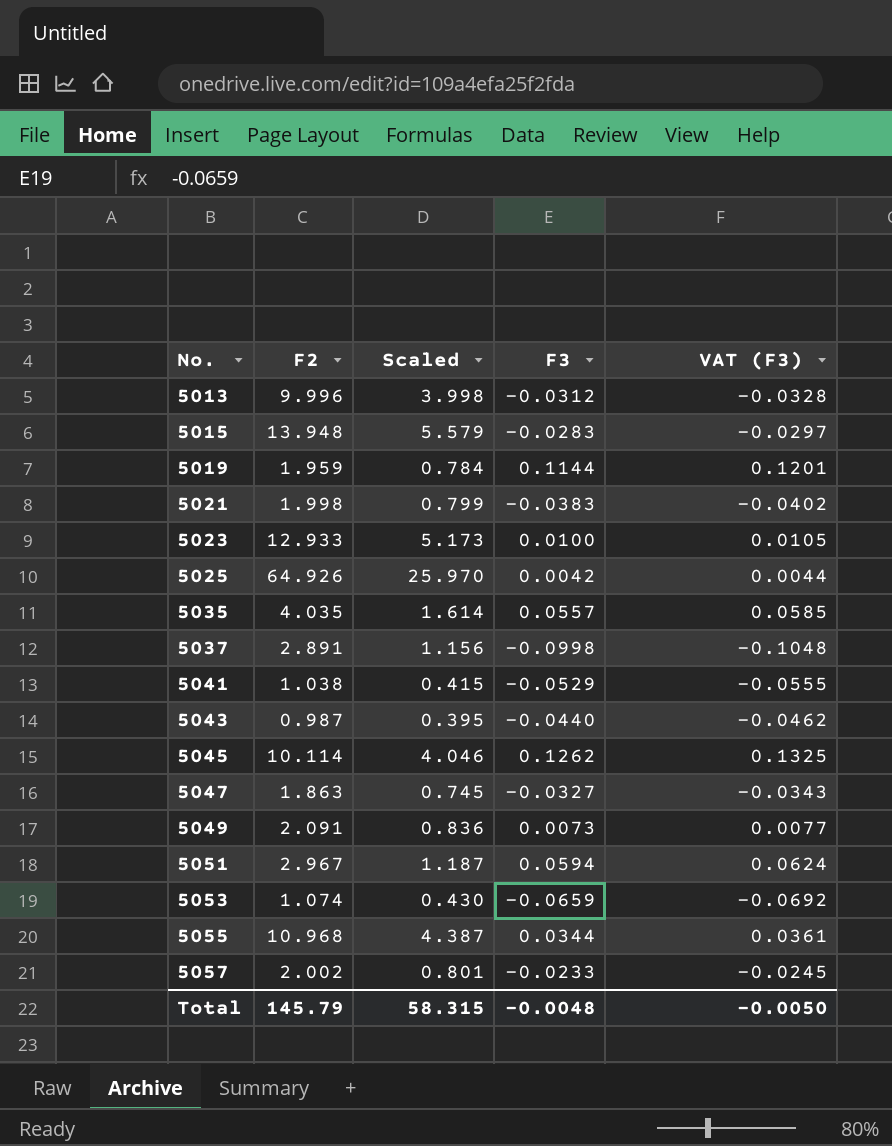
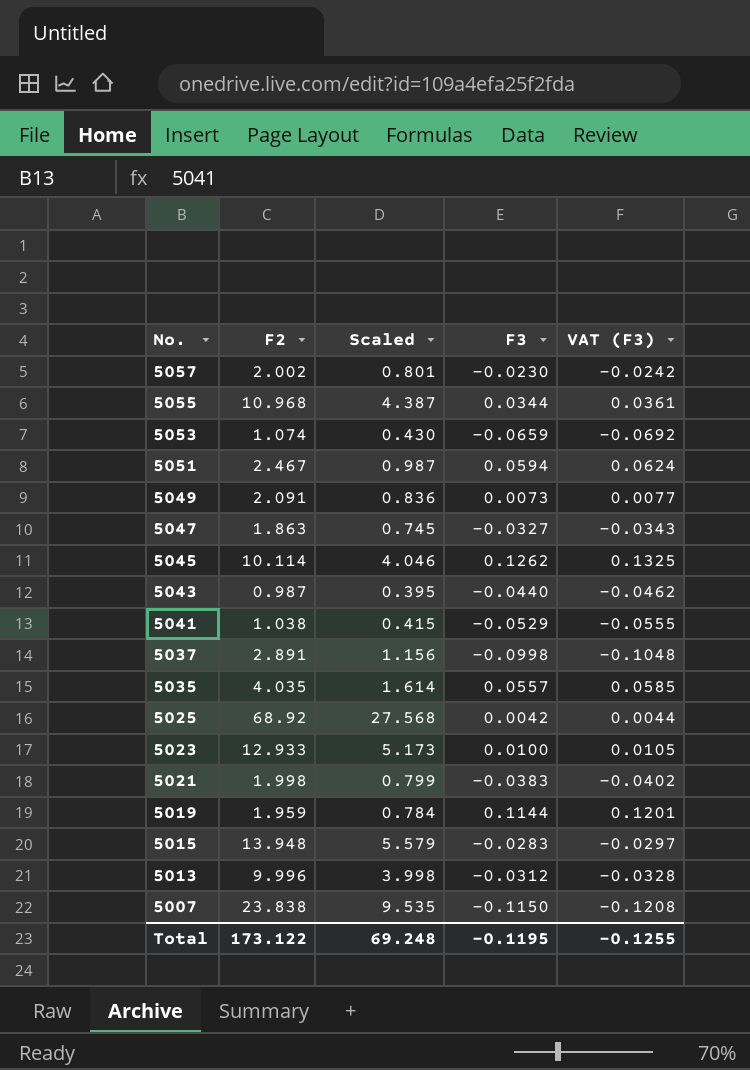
row order: No. ascending -> No. descending
5057 | F3: -0.0233 -> -0.0230
5057 | VAT (F3): -0.0245 -> -0.0242
5051 | F2: 2.967 -> 2.467
5051 | Scaled: 1.187 -> 0.987
5025 | F2: 64.926 -> 68.92
5025 | Scaled: 25.970 -> 27.568
row 5007: none -> 23.838 | 9.535 | -0.1150 | -0.1208
Total | F2: 145.79 -> 173.122
Total | Scaled: 58.315 -> 69.248
Total | F3: -0.0048 -> -0.1195
Total | VAT (F3): -0.0050 -> -0.1255

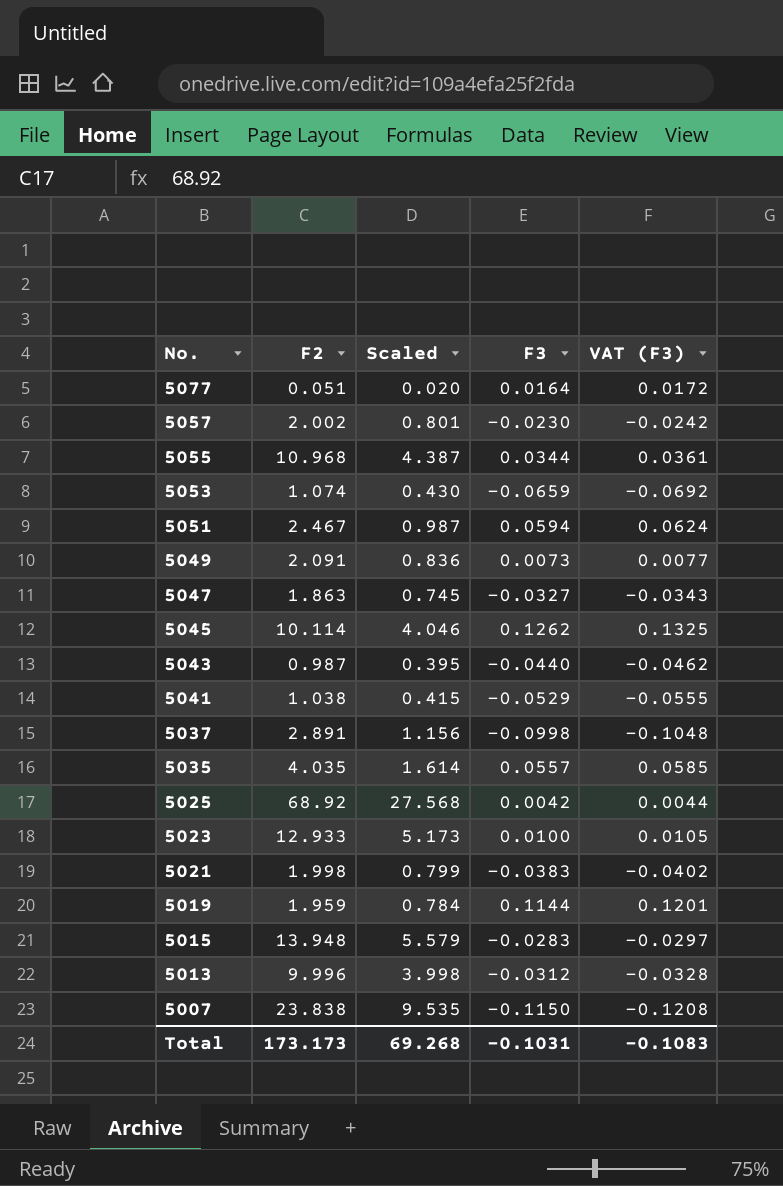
row 5077: none -> 0.051 | 0.020 | 0.0164 | 0.0172
Total | F2: 173.122 -> 173.173
Total | Scaled: 69.248 -> 69.268
Total | F3: -0.1195 -> -0.1031
Total | VAT (F3): -0.1255 -> -0.1083

